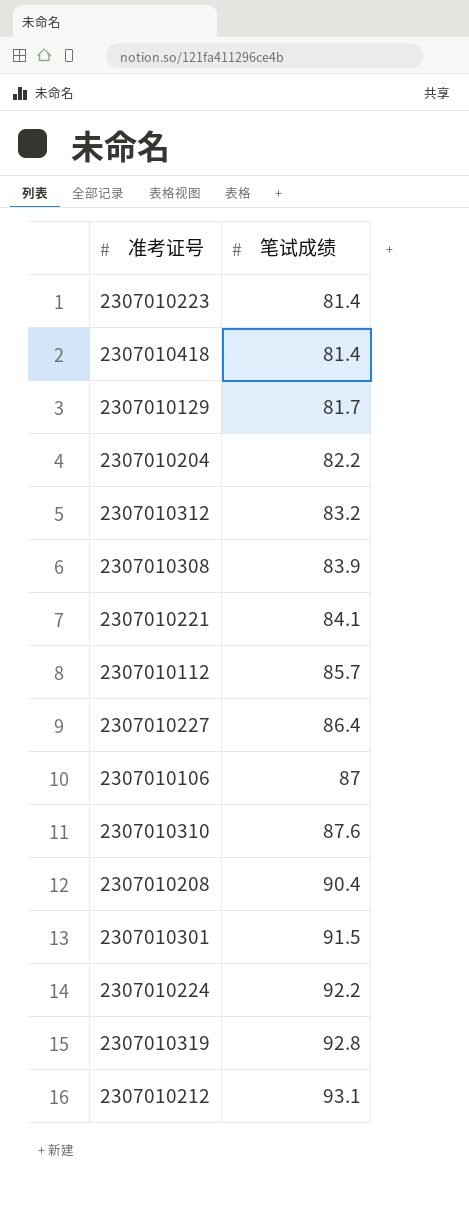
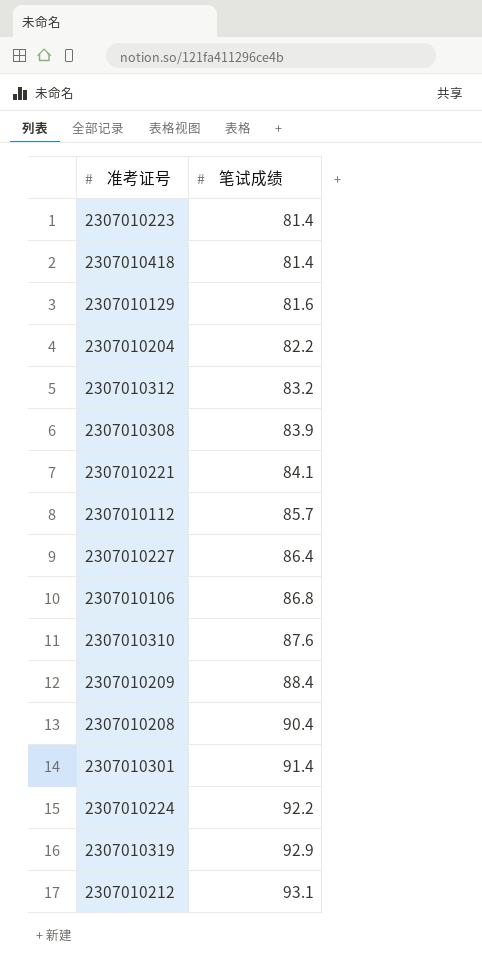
2307010129 | 笔试成绩: 81.7 -> 81.6
2307010106 | 笔试成绩: 87 -> 86.8
row 2307010209: none -> 88.4
2307010301 | 笔试成绩: 91.5 -> 91.4
2307010319 | 笔试成绩: 92.8 -> 92.9

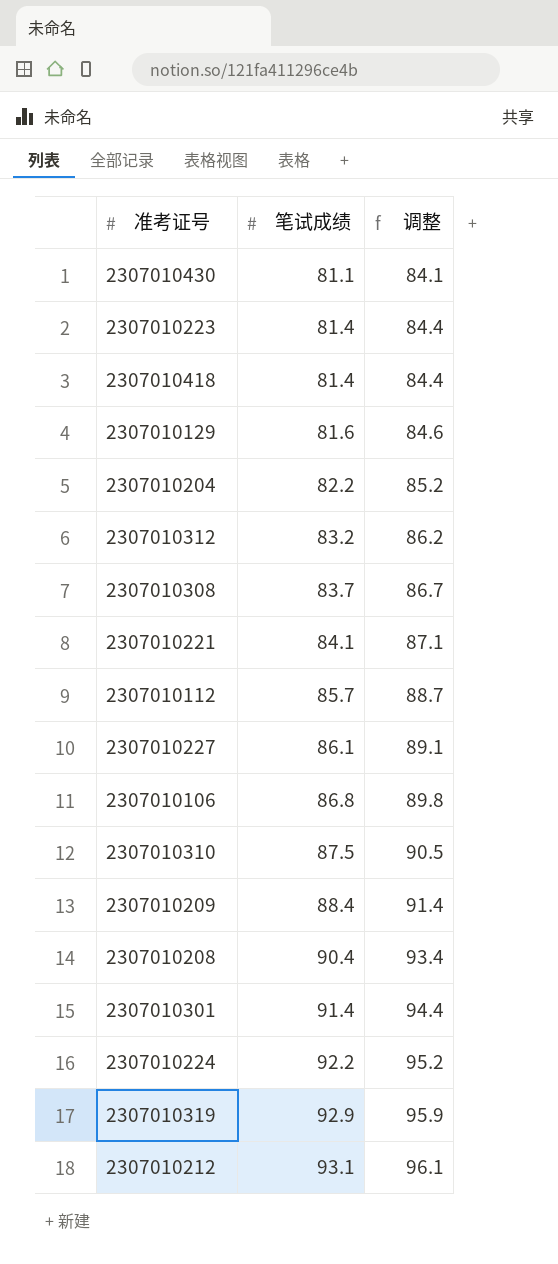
column 调整 | formula: none -> [笔试成绩] + 3
row 2307010430: none -> 81.1 | 84.1
2307010308 | 笔试成绩: 83.9 -> 83.7
2307010227 | 笔试成绩: 86.4 -> 86.1
2307010310 | 笔试成绩: 87.6 -> 87.5

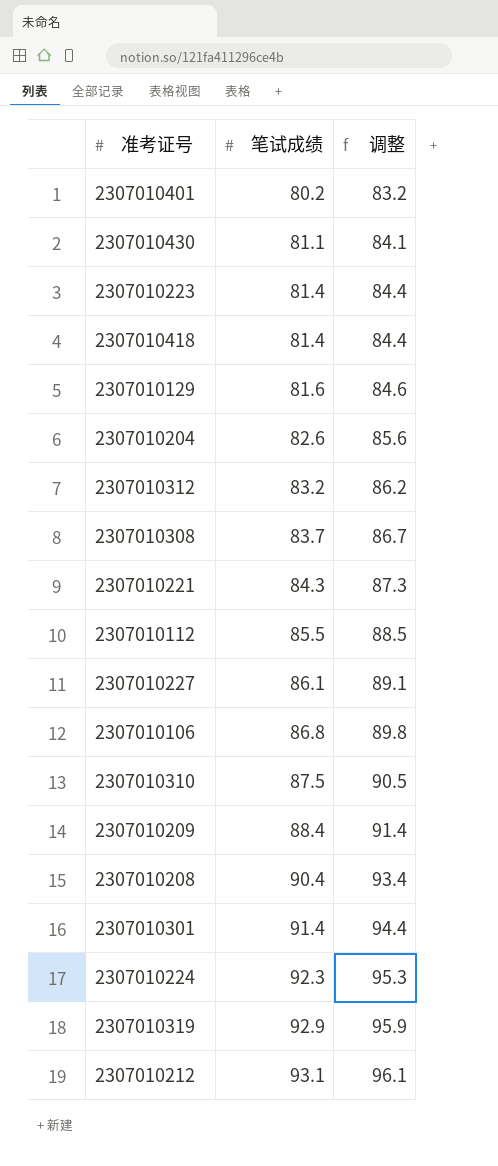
row 2307010401: none -> 80.2 | 83.2
2307010204 | 笔试成绩: 82.2 -> 82.6
2307010204 | 调整: 85.2 -> 85.6
2307010221 | 笔试成绩: 84.1 -> 84.3
2307010221 | 调整: 87.1 -> 87.3
2307010112 | 笔试成绩: 85.7 -> 85.5
2307010112 | 调整: 88.7 -> 88.5
2307010224 | 笔试成绩: 92.2 -> 92.3
2307010224 | 调整: 95.2 -> 95.3

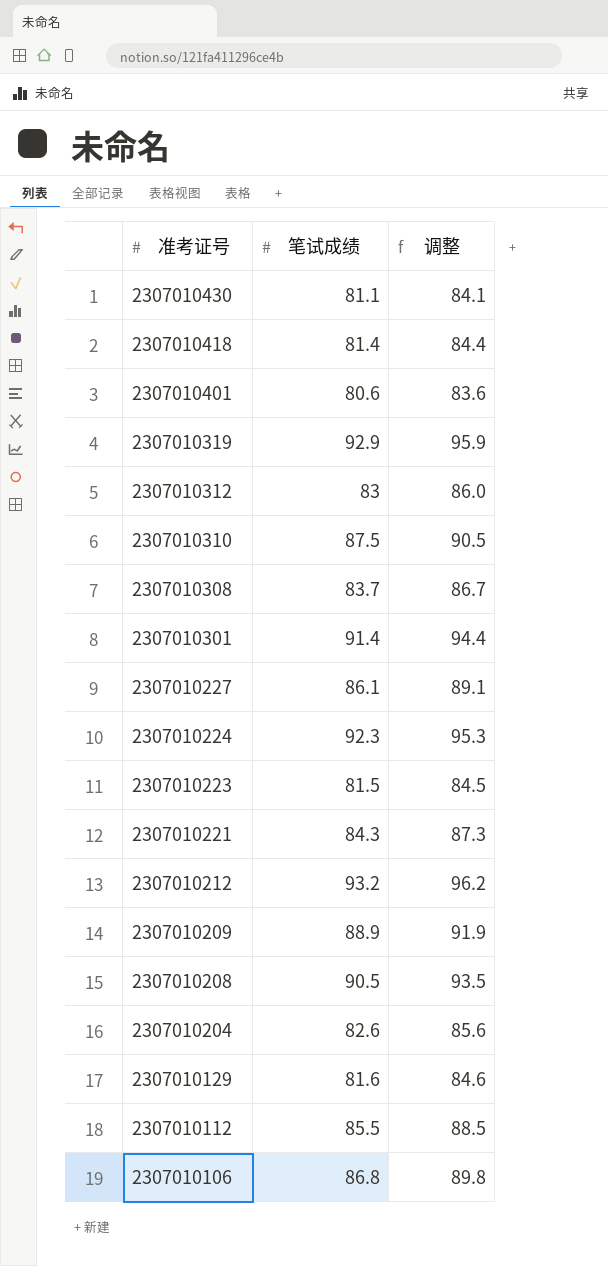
row order: 笔试成绩 ascending -> 准考证号 descending
2307010401 | 笔试成绩: 80.2 -> 80.6
2307010401 | 调整: 83.2 -> 83.6
2307010312 | 笔试成绩: 83.2 -> 83
2307010312 | 调整: 86.2 -> 86.0
2307010223 | 笔试成绩: 81.4 -> 81.5
2307010223 | 调整: 84.4 -> 84.5
2307010212 | 笔试成绩: 93.1 -> 93.2
2307010212 | 调整: 96.1 -> 96.2
2307010209 | 笔试成绩: 88.4 -> 88.9
2307010209 | 调整: 91.4 -> 91.9
2307010208 | 笔试成绩: 90.4 -> 90.5
2307010208 | 调整: 93.4 -> 93.5

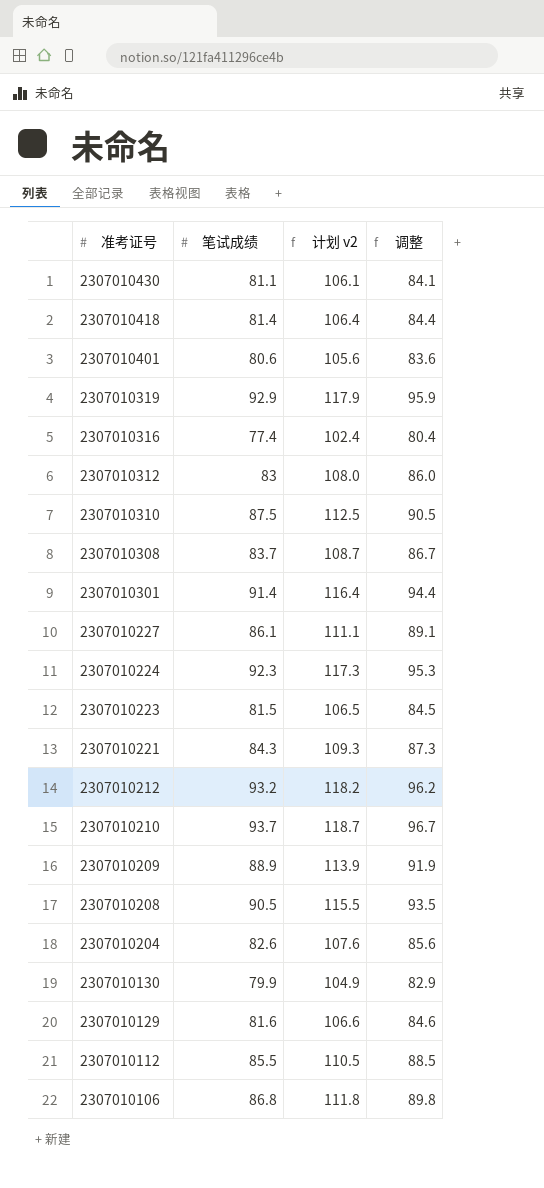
column 计划 v2 | formula: none -> [笔试成绩] + 25
row 2307010316: none -> 77.4 | 102.4 | 80.4
row 2307010210: none -> 93.7 | 118.7 | 96.7
row 2307010130: none -> 79.9 | 104.9 | 82.9

